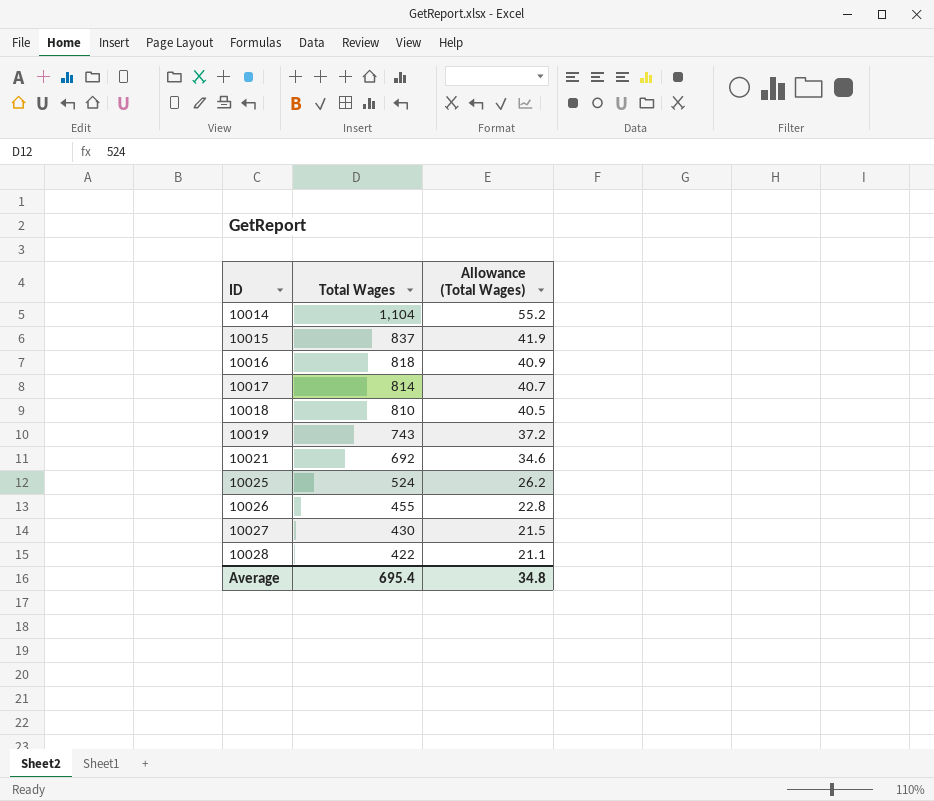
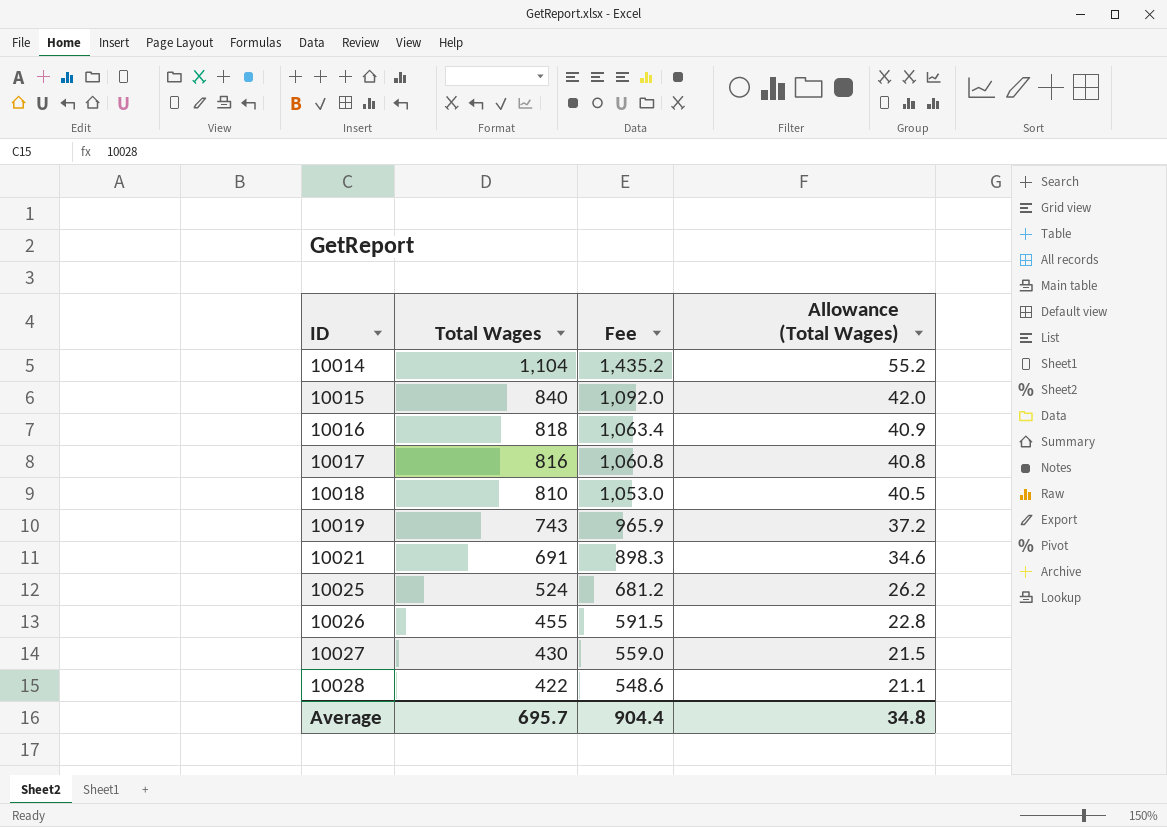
column Fee | formula: none -> [Total Wages] * 1.3
10015 | Total Wages: 837 -> 840
10015 | Allowance (Total Wages): 41.9 -> 42.0
10017 | Total Wages: 814 -> 816
10017 | Allowance (Total Wages): 40.7 -> 40.8
10021 | Total Wages: 692 -> 691
Average | Total Wages: 695.4 -> 695.7

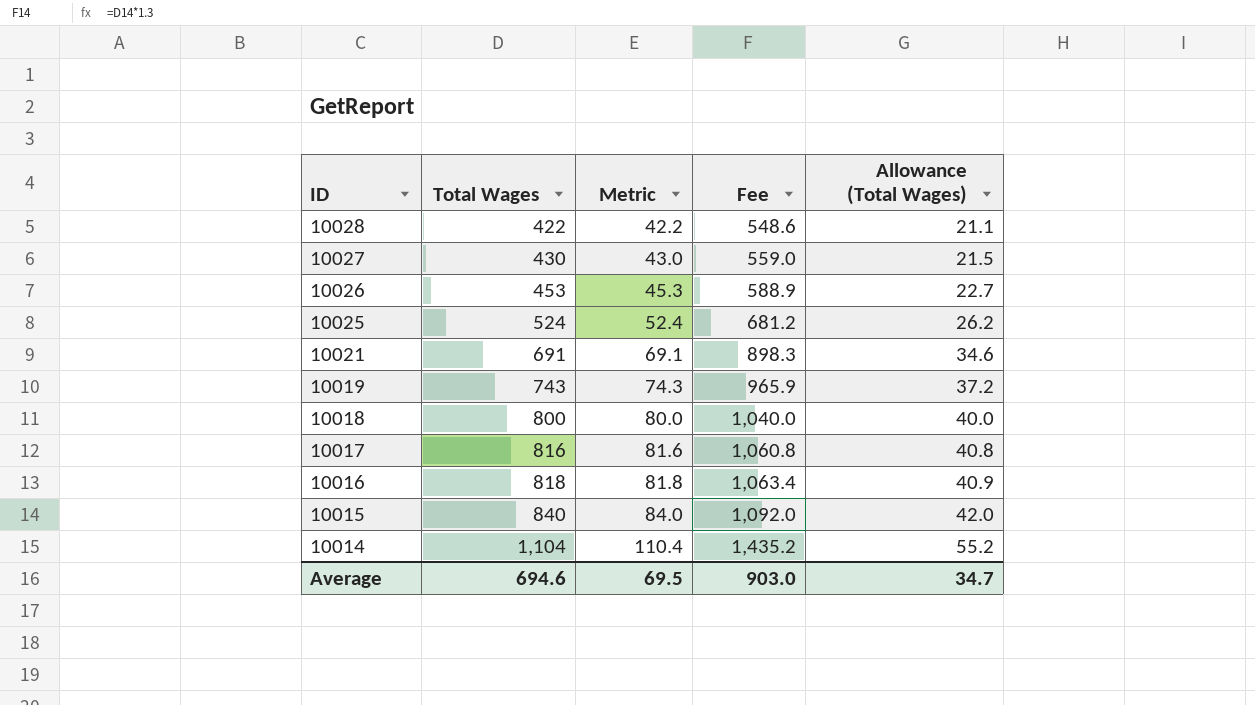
row order: ID ascending -> ID descending
column Metric | formula: none -> [Total Wages] * 0.1
10026 | Total Wages: 455 -> 453
10026 | Fee: 591.5 -> 588.9
10026 | Allowance (Total Wages): 22.8 -> 22.7
10018 | Total Wages: 810 -> 800
10018 | Fee: 1,053.0 -> 1,040.0
10018 | Allowance (Total Wages): 40.5 -> 40.0
Average | Total Wages: 695.7 -> 694.6
Average | Fee: 904.4 -> 903.0
Average | Allowance (Total Wages): 34.8 -> 34.7

